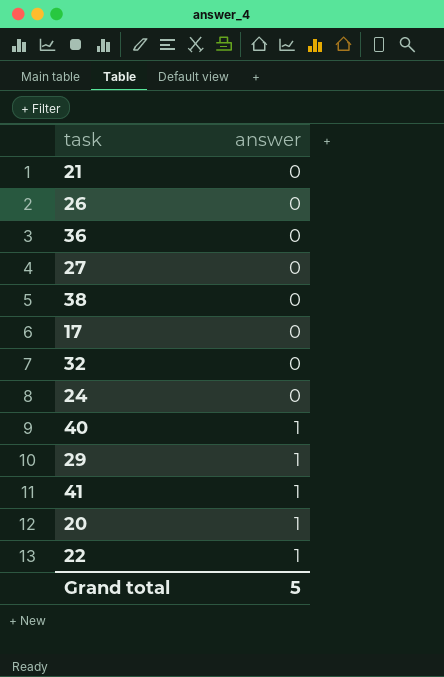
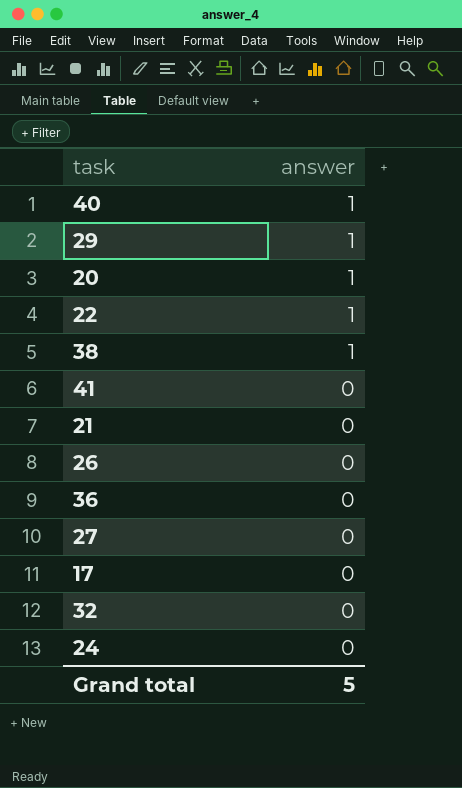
row order: answer ascending -> answer descending
38 | answer: 0 -> 1
41 | answer: 1 -> 0

